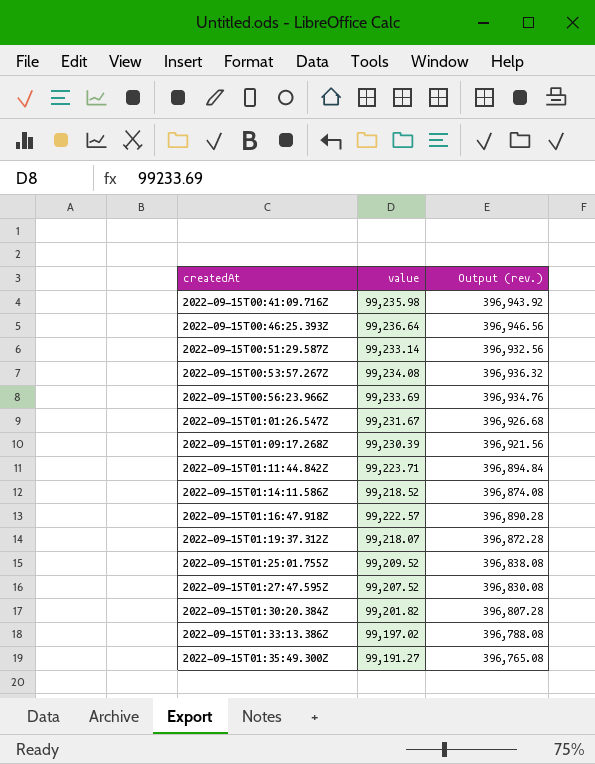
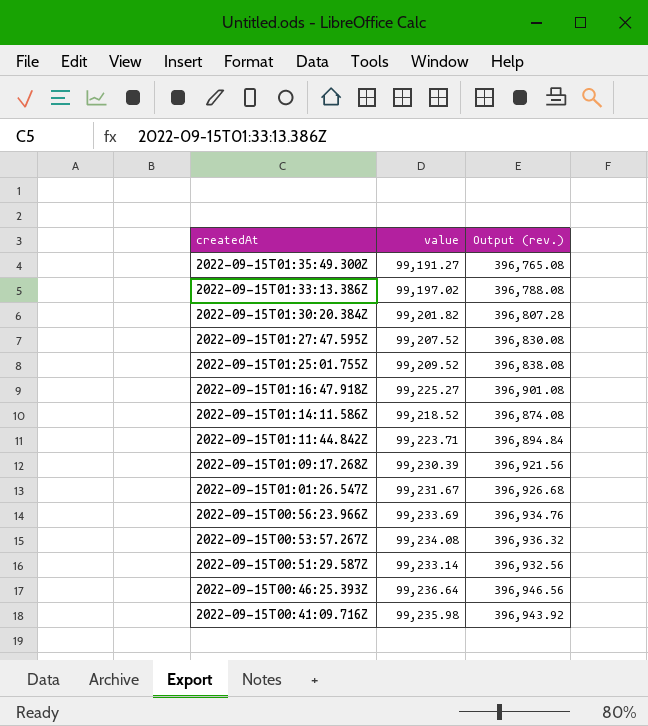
row order: createdAt ascending -> createdAt descending
row 2022-09-15T01:19:37.312Z: 99,218.07 | 396,872.28 -> none
2022-09-15T01:16:47.918Z | value: 99,222.57 -> 99,225.27
2022-09-15T01:16:47.918Z | Output (rev.): 396,890.28 -> 396,901.08

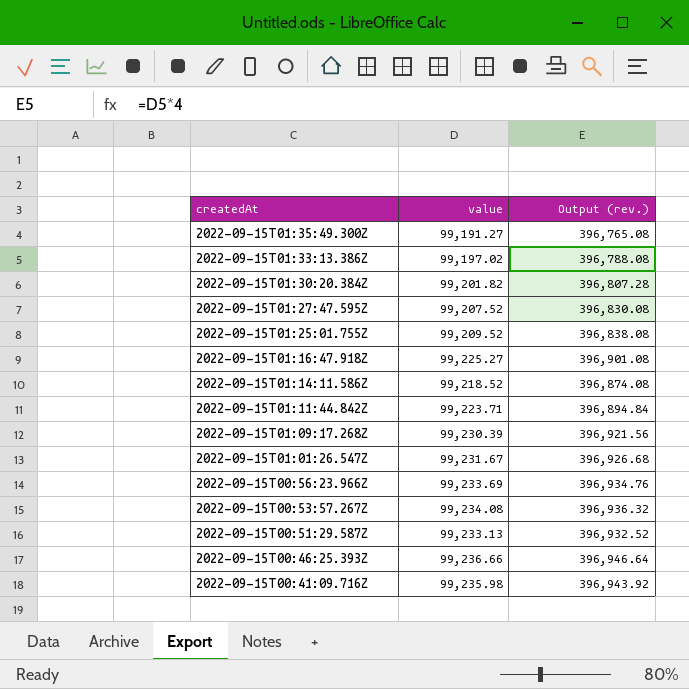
2022-09-15T00:51:29.587Z | value: 99,233.14 -> 99,233.13
2022-09-15T00:51:29.587Z | Output (rev.): 396,932.56 -> 396,932.52
2022-09-15T00:46:25.393Z | value: 99,236.64 -> 99,236.66
2022-09-15T00:46:25.393Z | Output (rev.): 396,946.56 -> 396,946.64

